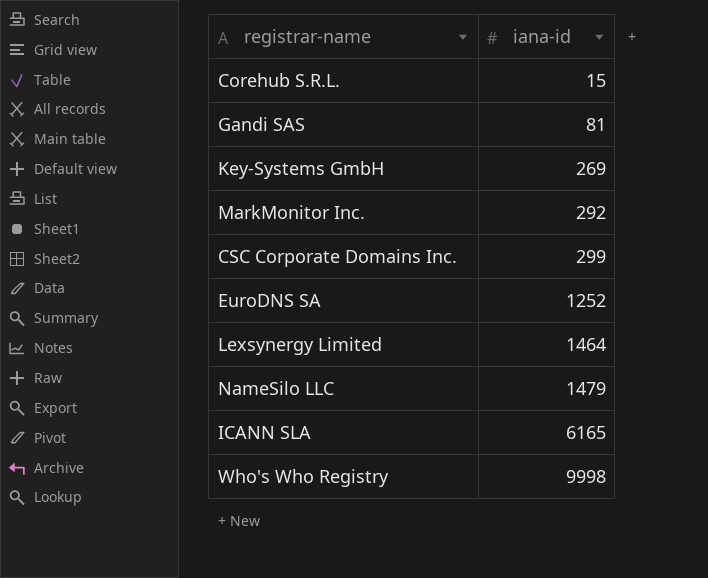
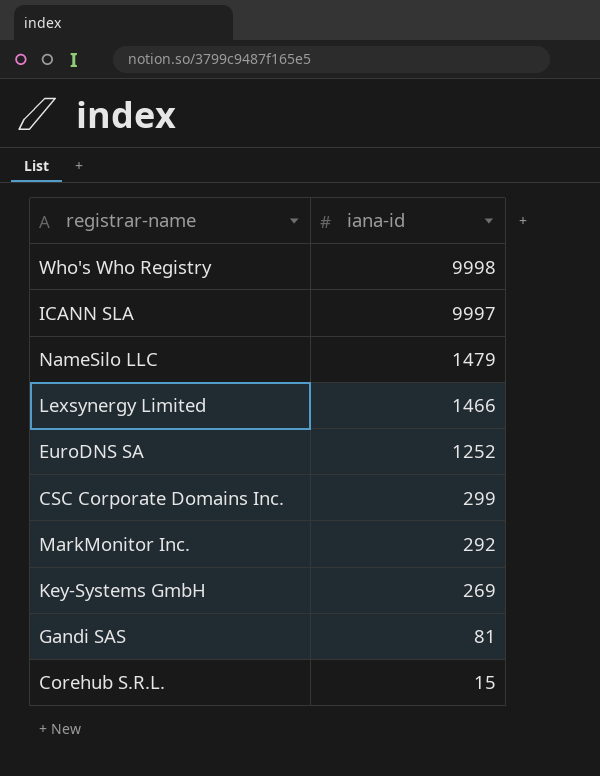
row order: iana-id ascending -> iana-id descending
ICANN SLA | iana-id: 6165 -> 9997
Lexsynergy Limited | iana-id: 1464 -> 1466

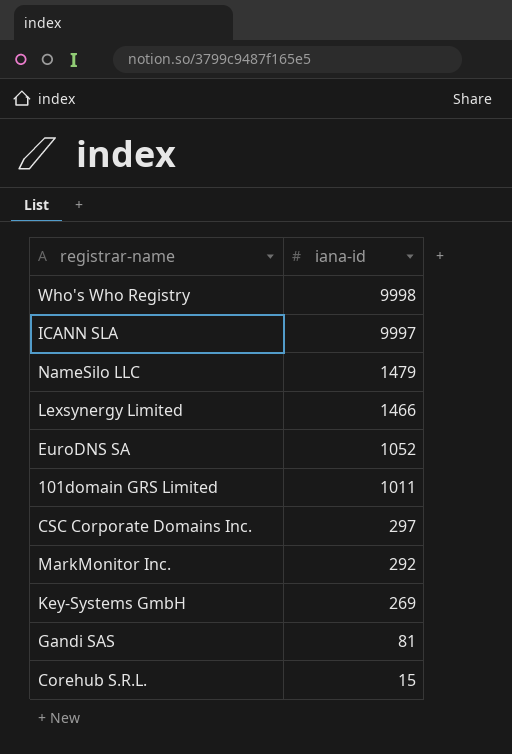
EuroDNS SA | iana-id: 1252 -> 1052
row 101domain GRS Limited: none -> 1011
CSC Corporate Domains Inc. | iana-id: 299 -> 297

